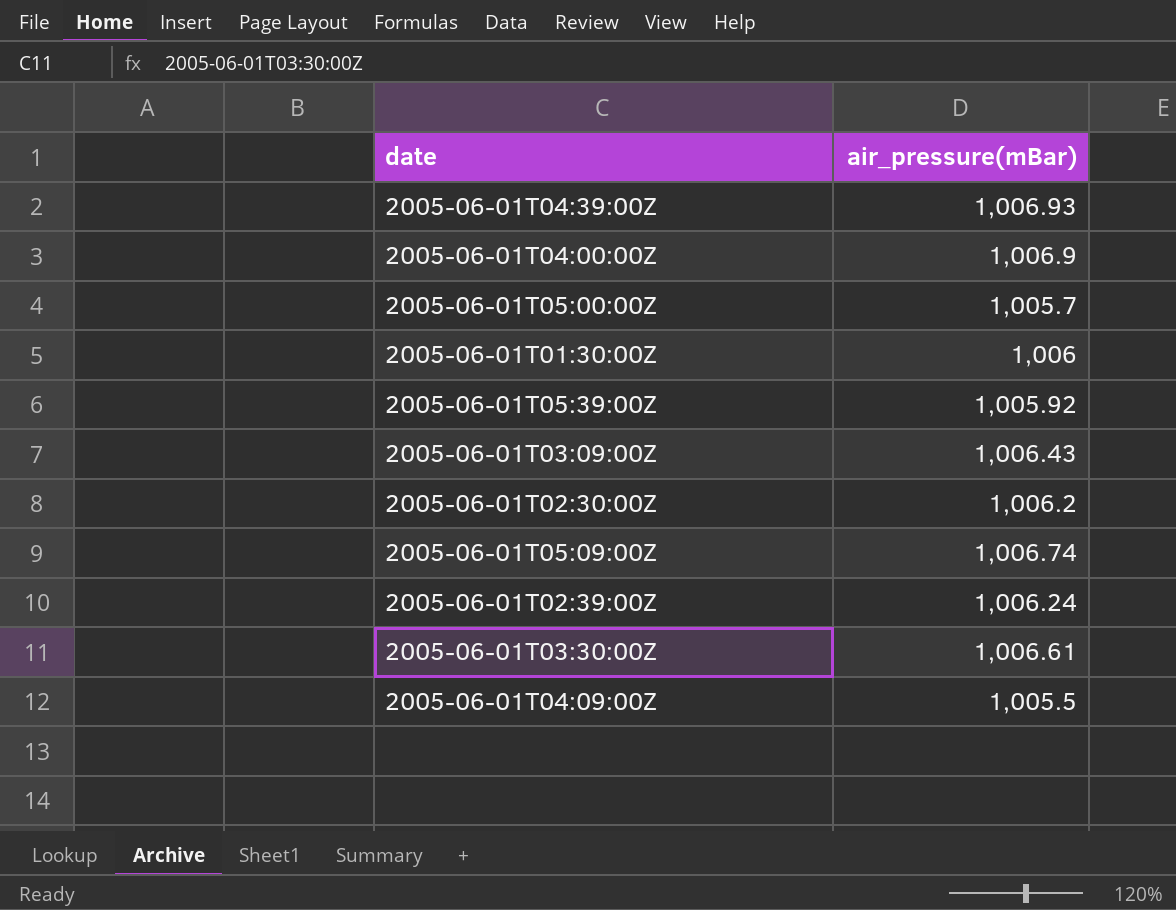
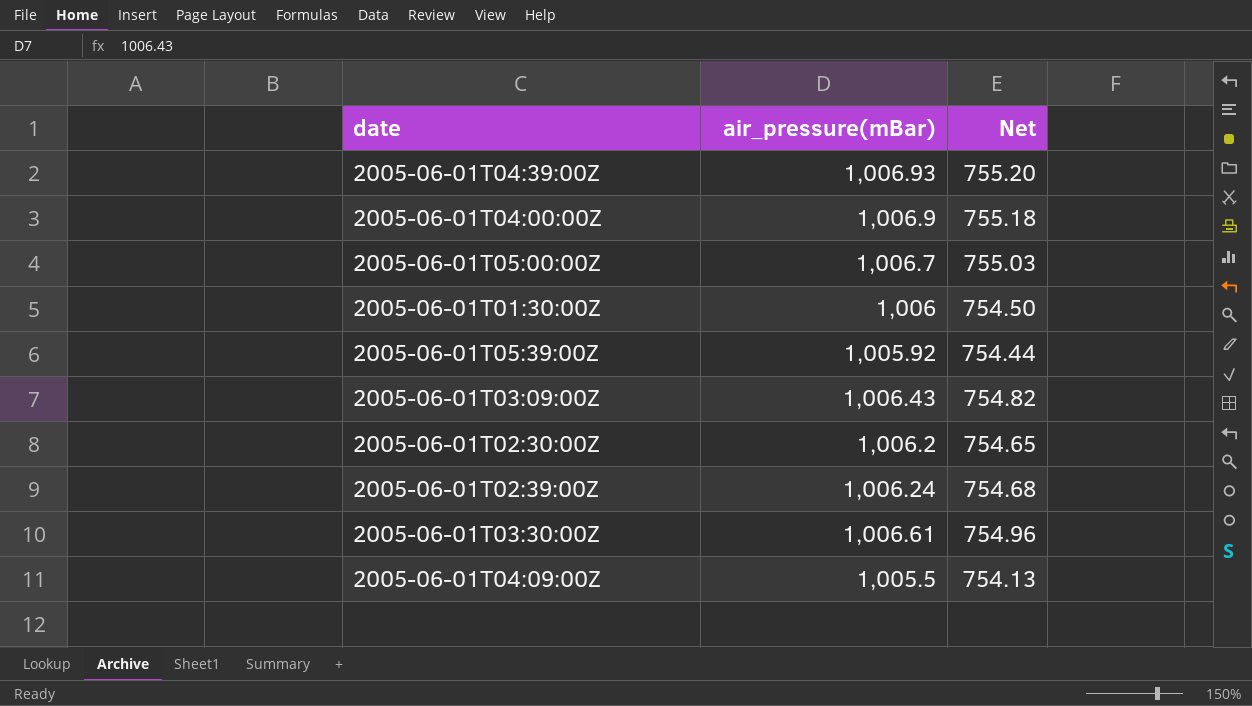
column Net | formula: none -> [air_pressure(mBar)] * 0.75
row 2005-06-01T05:09:00Z: 1,006.74 -> none
2005-06-01T05:00:00Z | air_pressure(mBar): 1,005.7 -> 1,006.7

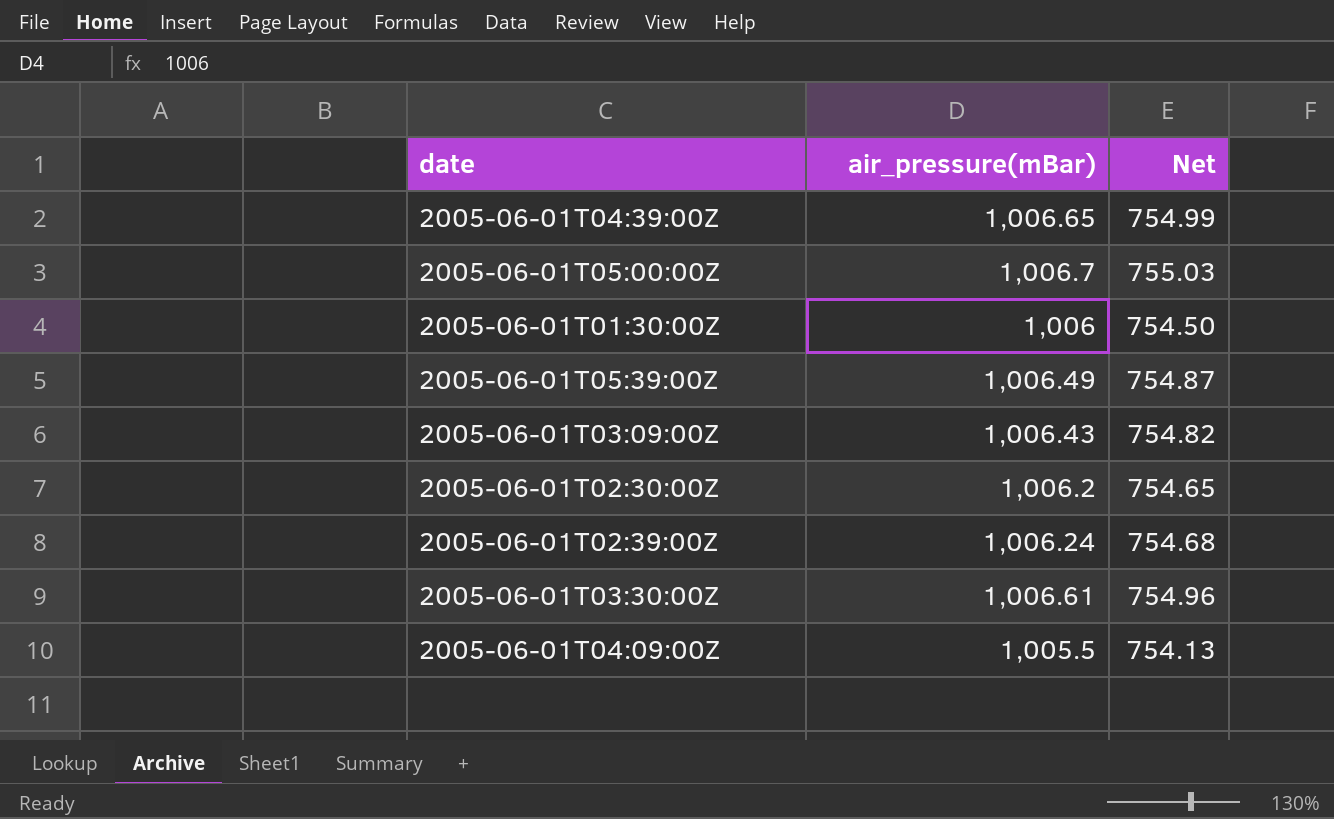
row 2005-06-01T04:00:00Z: 1,006.9 | 755.18 -> none
2005-06-01T04:39:00Z | air_pressure(mBar): 1,006.93 -> 1,006.65
2005-06-01T04:39:00Z | Net: 755.20 -> 754.99
2005-06-01T05:39:00Z | air_pressure(mBar): 1,005.92 -> 1,006.49
2005-06-01T05:39:00Z | Net: 754.44 -> 754.87

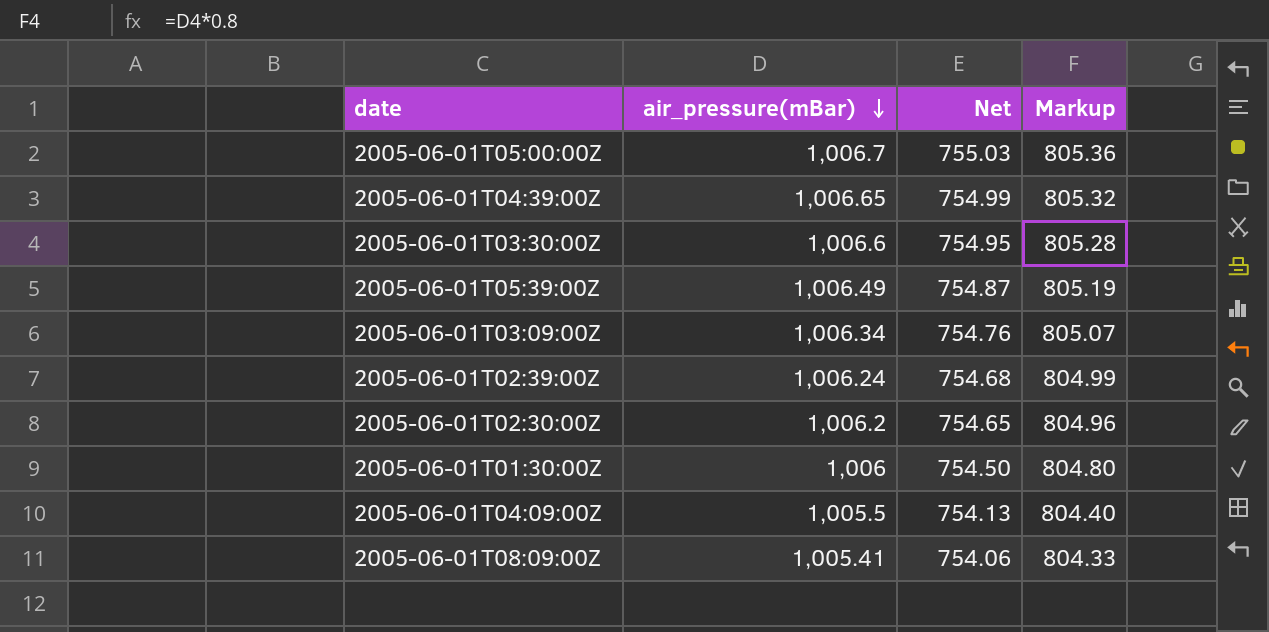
row order: none -> air_pressure(mBar) descending
column Markup | formula: none -> [air_pressure(mBar)] * 0.8
2005-06-01T03:30:00Z | air_pressure(mBar): 1,006.61 -> 1,006.6
2005-06-01T03:30:00Z | Net: 754.96 -> 754.95
2005-06-01T03:09:00Z | air_pressure(mBar): 1,006.43 -> 1,006.34
2005-06-01T03:09:00Z | Net: 754.82 -> 754.76
row 2005-06-01T08:09:00Z: none -> 1,005.41 | 754.06 | 804.33

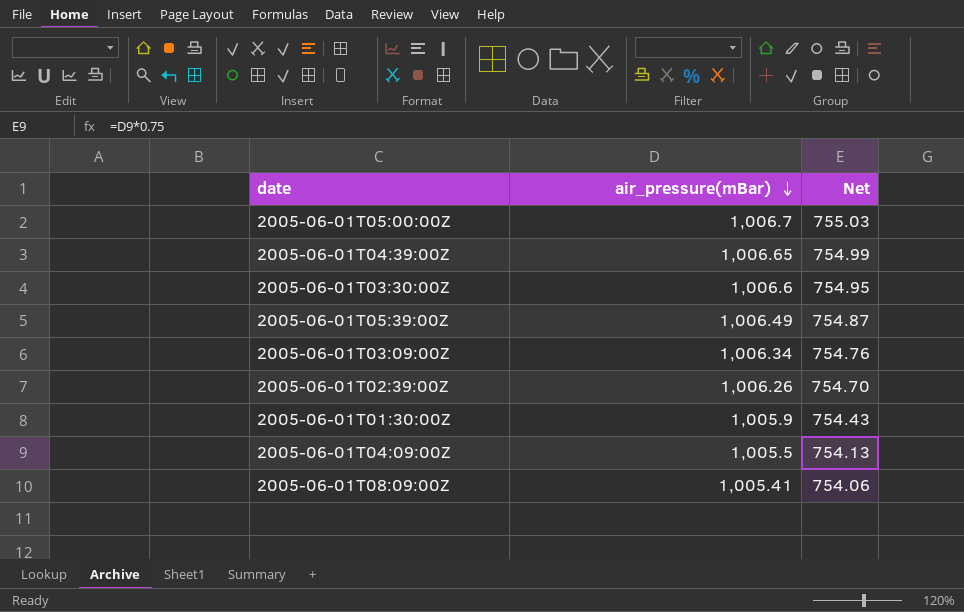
column Markup | formula: [air_pressure(mBar)] * 0.8 -> none
row 2005-06-01T02:30:00Z: 1,006.2 | 754.65 | 804.96 -> none
2005-06-01T02:39:00Z | air_pressure(mBar): 1,006.24 -> 1,006.26
2005-06-01T02:39:00Z | Net: 754.68 -> 754.70
2005-06-01T01:30:00Z | air_pressure(mBar): 1,006 -> 1,005.9
2005-06-01T01:30:00Z | Net: 754.50 -> 754.43

